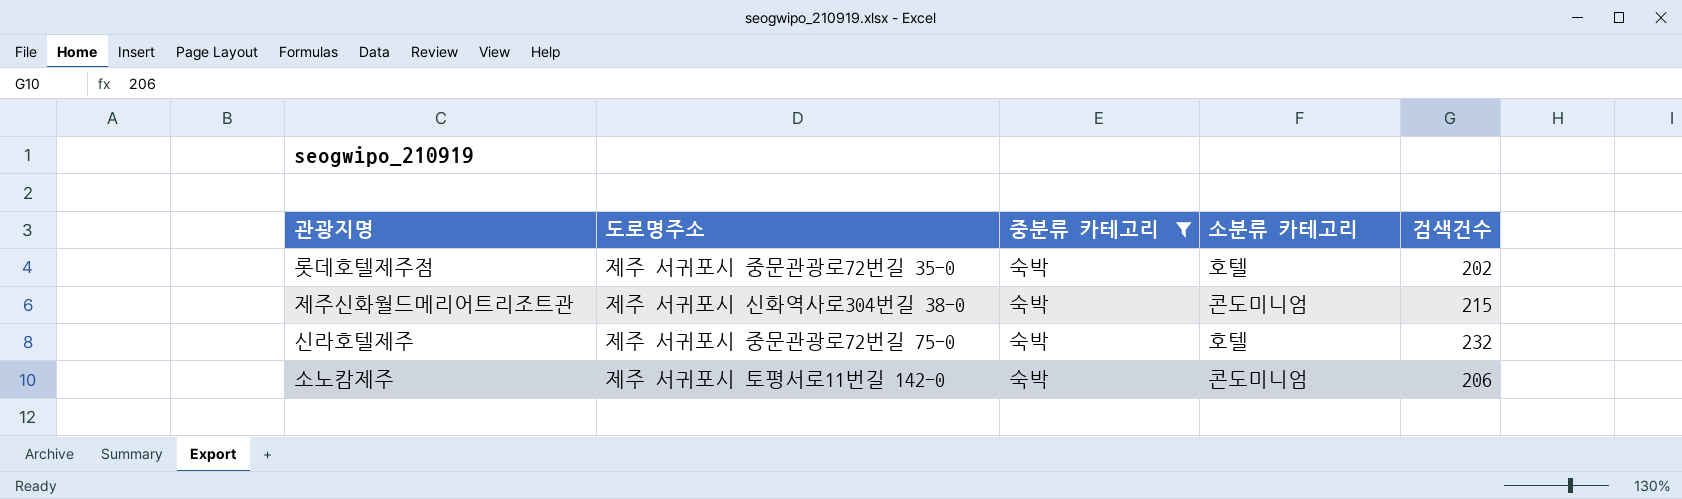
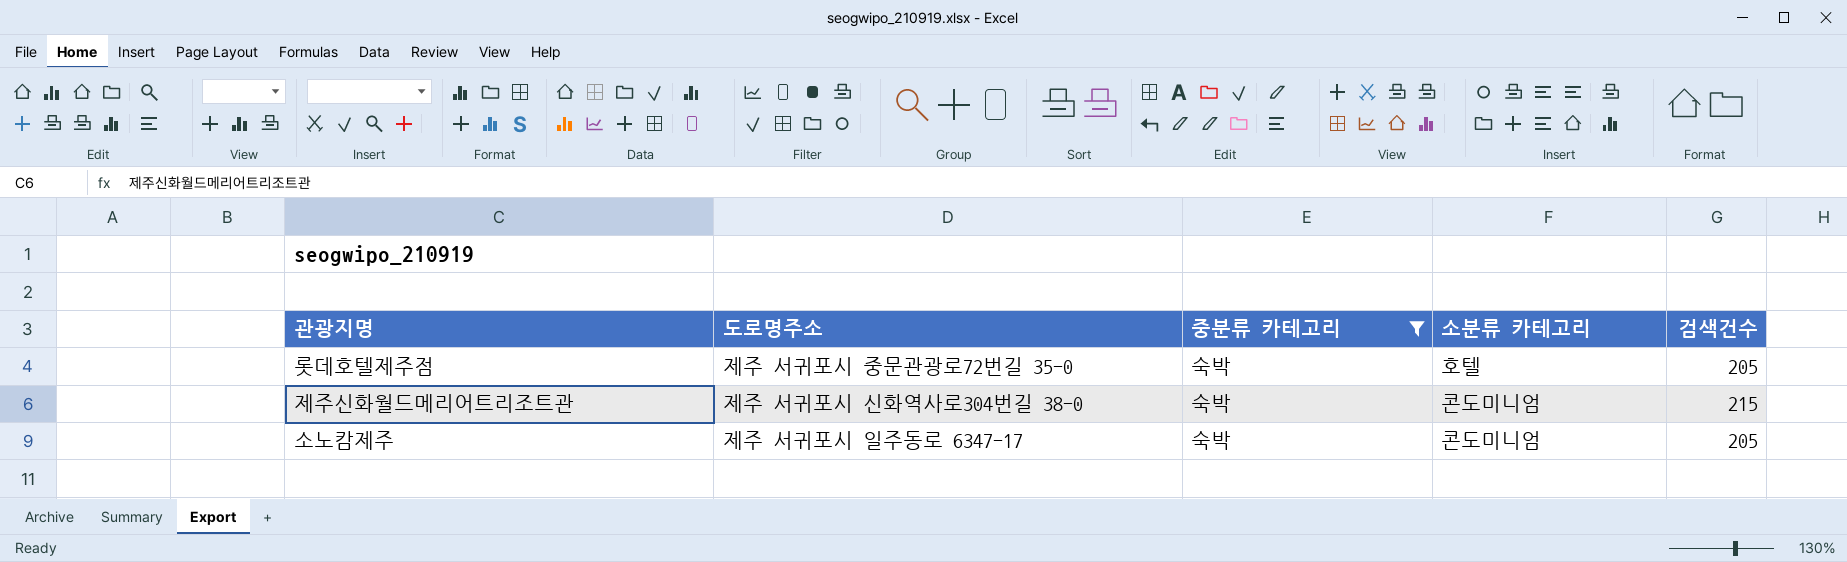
row 신라호텔제주: 제주 서귀포시 중문관광로72번길 75-0 | 숙박 | 호텔 | 232 -> none
롯데호텔제주점 | 검색건수: 202 -> 205
소노캄제주 | 도로명주소: 제주 서귀포시 토평서로11번길 142-0 -> 제주 서귀포시 일주동로 6347-17
소노캄제주 | 검색건수: 206 -> 205

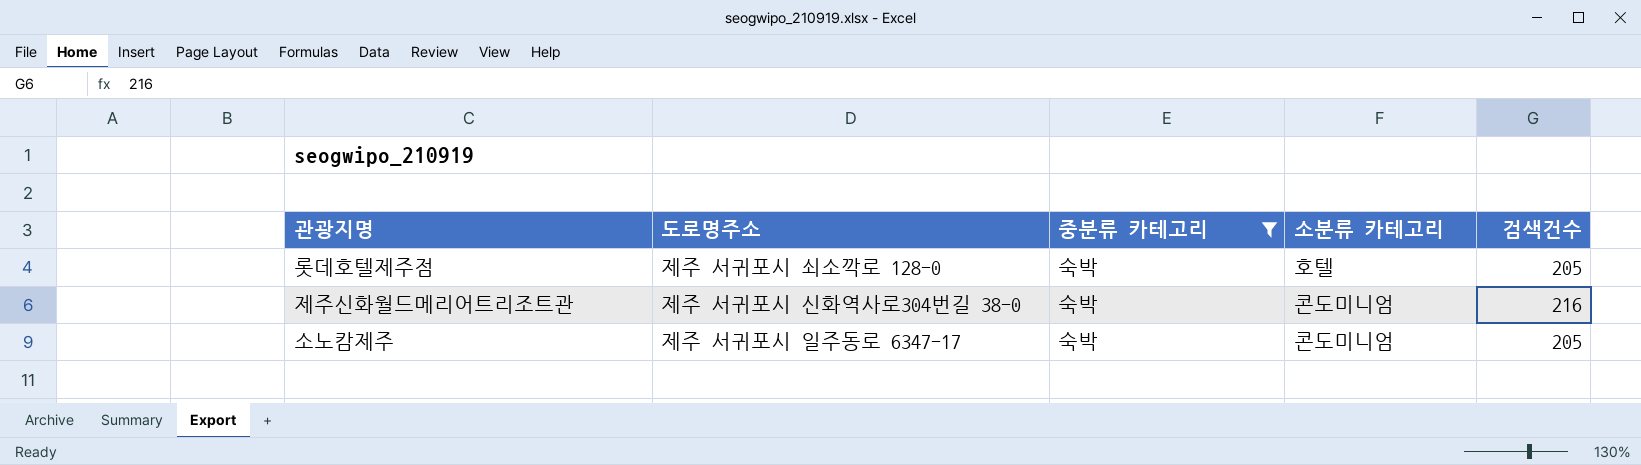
롯데호텔제주점 | 도로명주소: 제주 서귀포시 중문관광로72번길 35-0 -> 제주 서귀포시 쇠소깍로 128-0
제주신화월드메리어트리조트관 | 검색건수: 215 -> 216

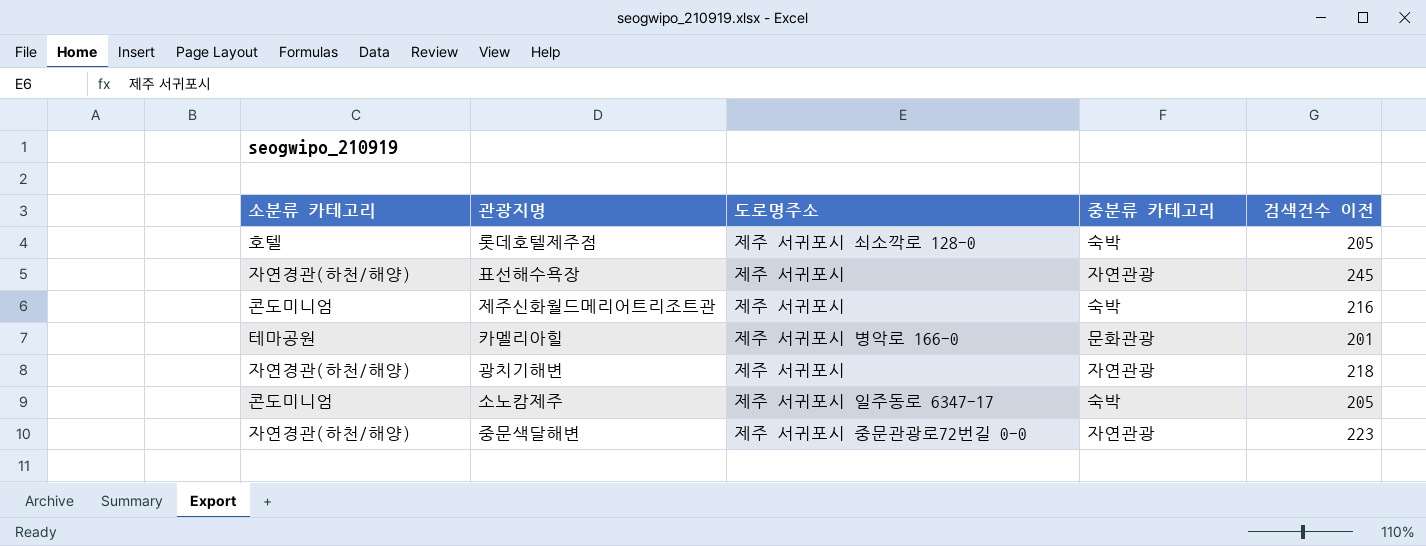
filter: 중분류 카테고리 = 숙박 -> none
column 소분류 카테고리 | position: 4 -> 1
column name: 검색건수 -> 검색건수 이전
제주신화월드메리어트리조트관 | 도로명주소: 제주 서귀포시 신화역사로304번길 38-0 -> 제주 서귀포시

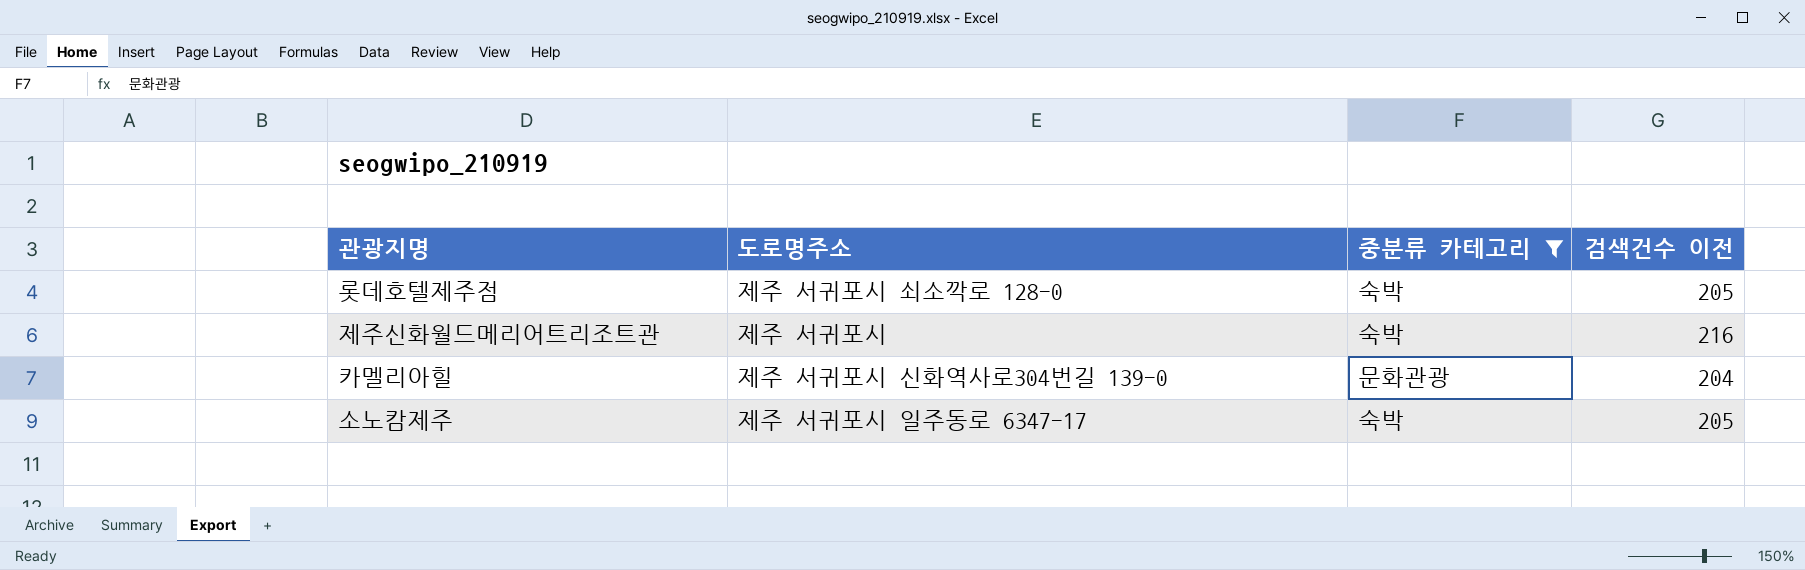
filter: none -> 중분류 카테고리 != 자연관광
column 소분류 카테고리 | position: 1 -> none
카멜리아힐 | 도로명주소: 제주 서귀포시 병악로 166-0 -> 제주 서귀포시 신화역사로304번길 139-0
카멜리아힐 | 검색건수 이전: 201 -> 204

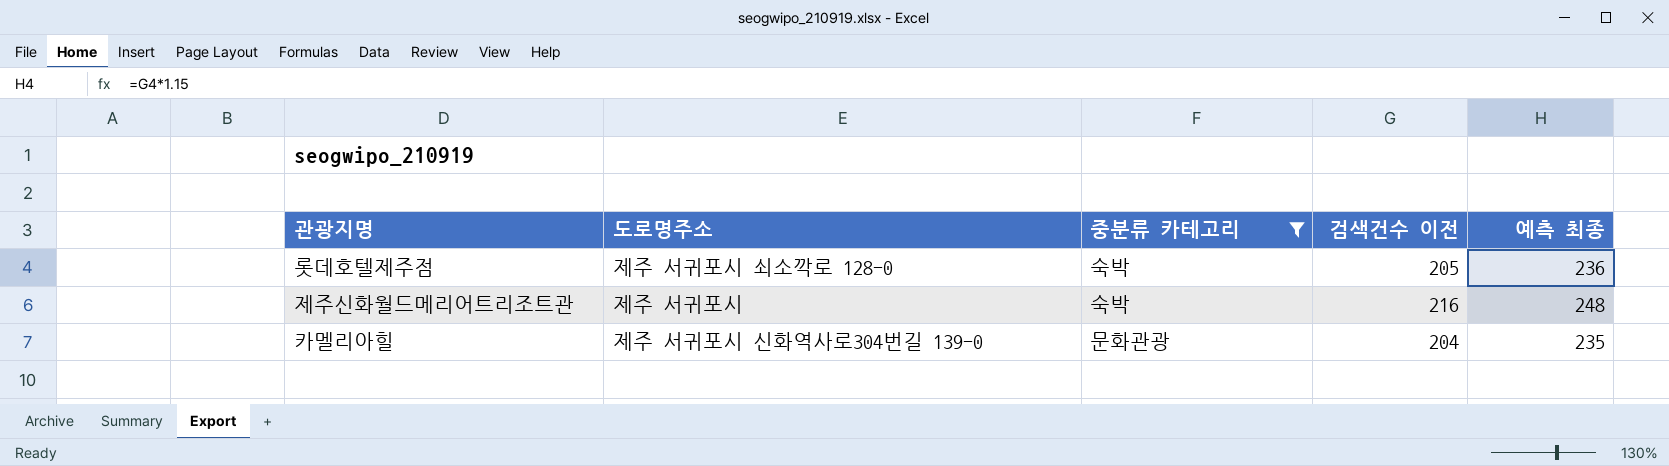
column 예측 최종 | formula: none -> [검색건수 이전] * 1.15
row 소노캄제주: 제주 서귀포시 일주동로 6347-17 | 숙박 | 205 -> none

